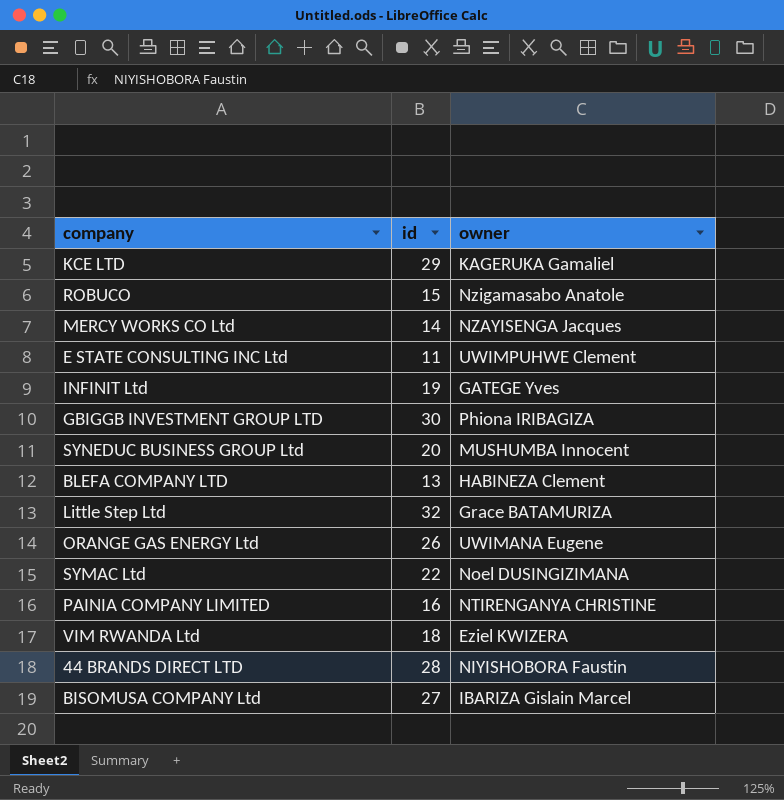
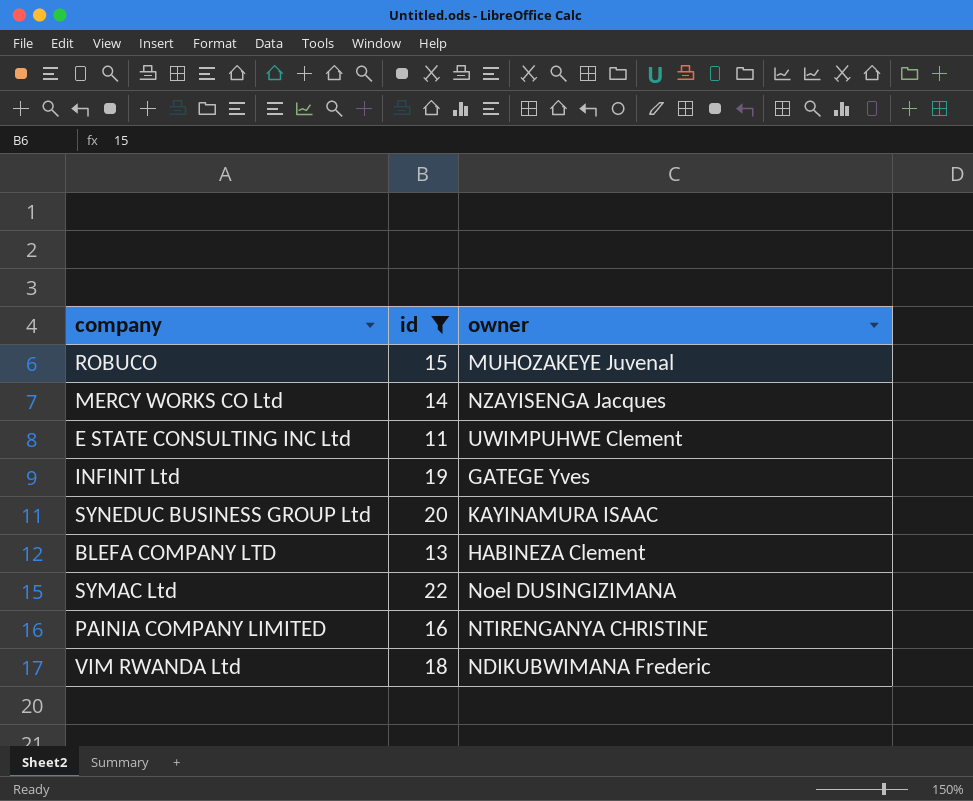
filter: none -> id <= 22
ROBUCO | owner: Nzigamasabo Anatole -> MUHOZAKEYE Juvenal
SYNEDUC BUSINESS GROUP Ltd | owner: MUSHUMBA Innocent -> KAYINAMURA ISAAC
VIM RWANDA Ltd | owner: Eziel KWIZERA -> NDIKUBWIMANA Frederic

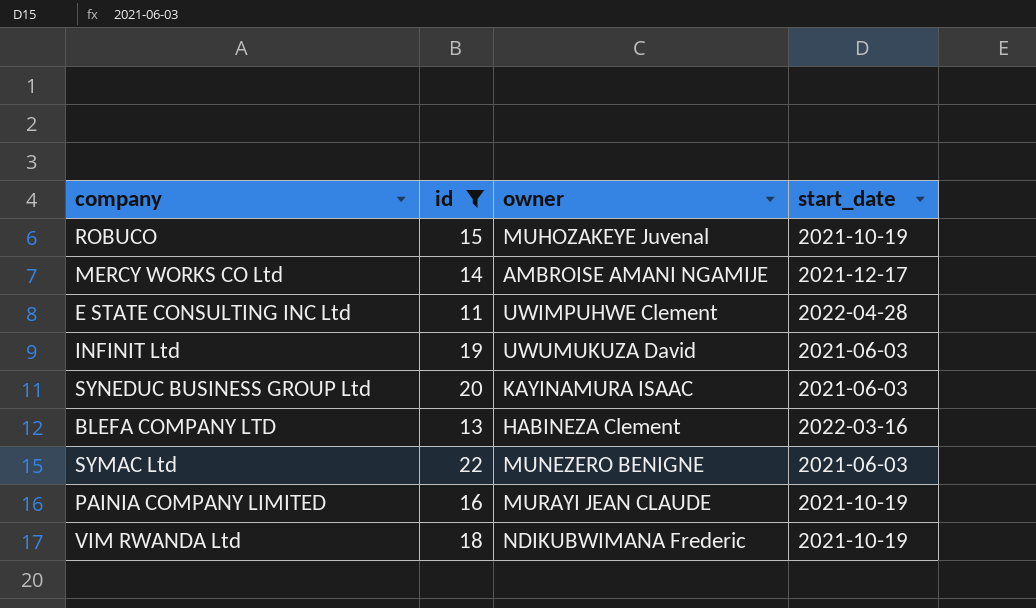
column start_date | position: none -> 4
MERCY WORKS CO Ltd | owner: NZAYISENGA Jacques -> AMBROISE AMANI NGAMIJE
INFINIT Ltd | owner: GATEGE Yves -> UWUMUKUZA David
SYMAC Ltd | owner: Noel DUSINGIZIMANA -> MUNEZERO BENIGNE
PAINIA COMPANY LIMITED | owner: NTIRENGANYA CHRISTINE -> MURAYI JEAN CLAUDE

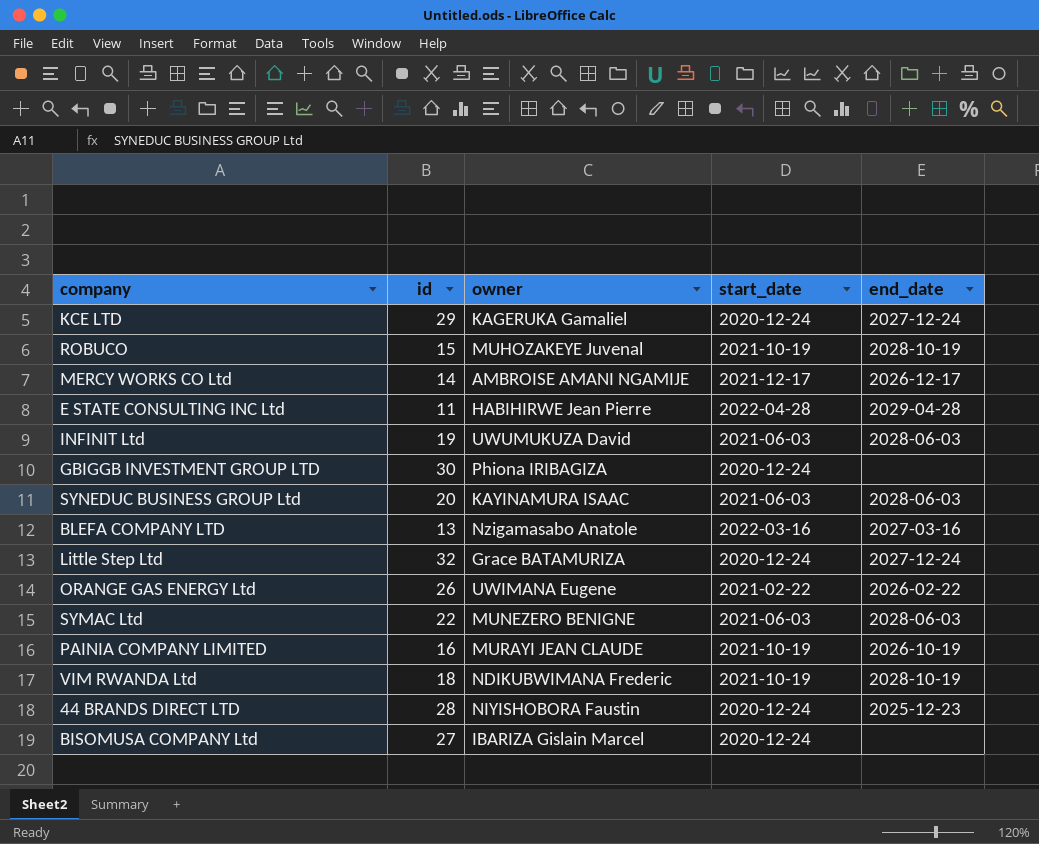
filter: id <= 22 -> none
column end_date | position: none -> 5
E STATE CONSULTING INC Ltd | owner: UWIMPUHWE Clement -> HABIHIRWE Jean Pierre
BLEFA COMPANY LTD | owner: HABINEZA Clement -> Nzigamasabo Anatole

